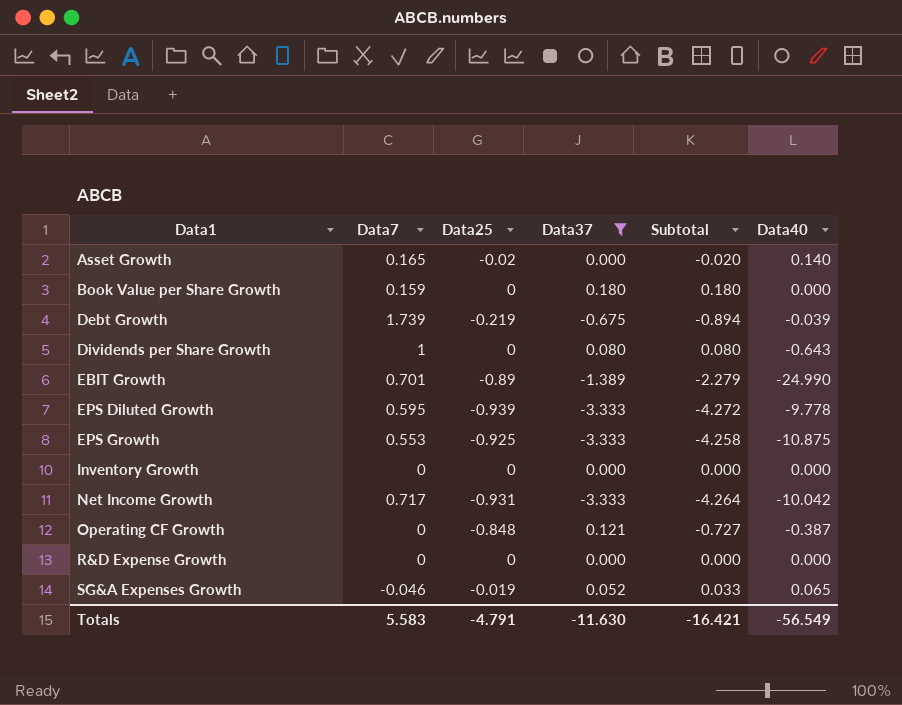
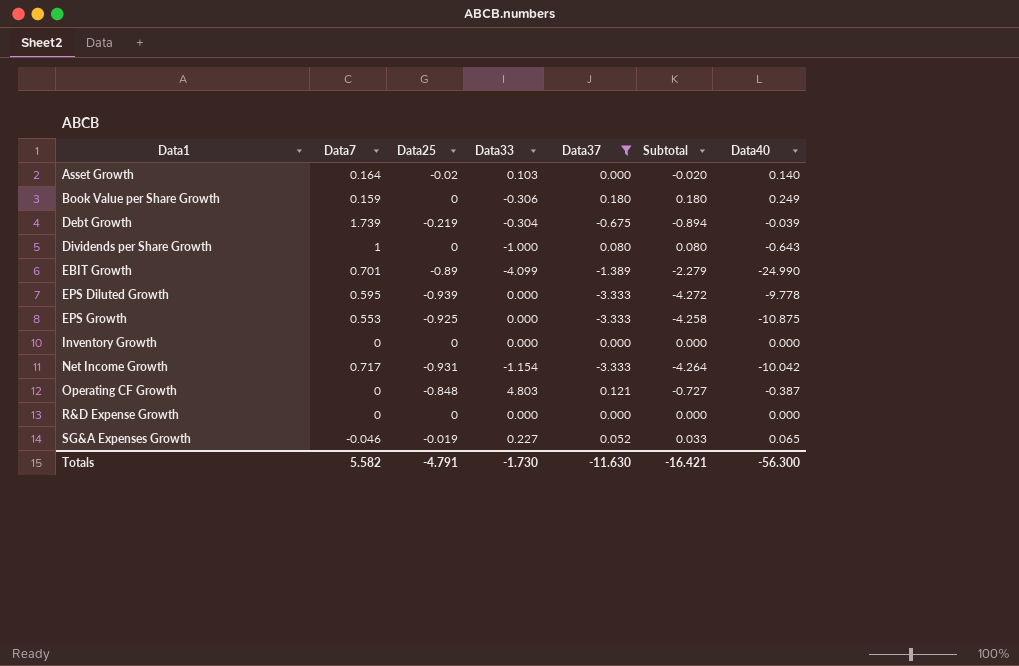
column Data33 | position: none -> 4
Asset Growth | Data7: 0.165 -> 0.164
Book Value per Share Growth | Data40: 0.000 -> 0.249
Totals | Data7: 5.583 -> 5.582
Totals | Data40: -56.549 -> -56.300

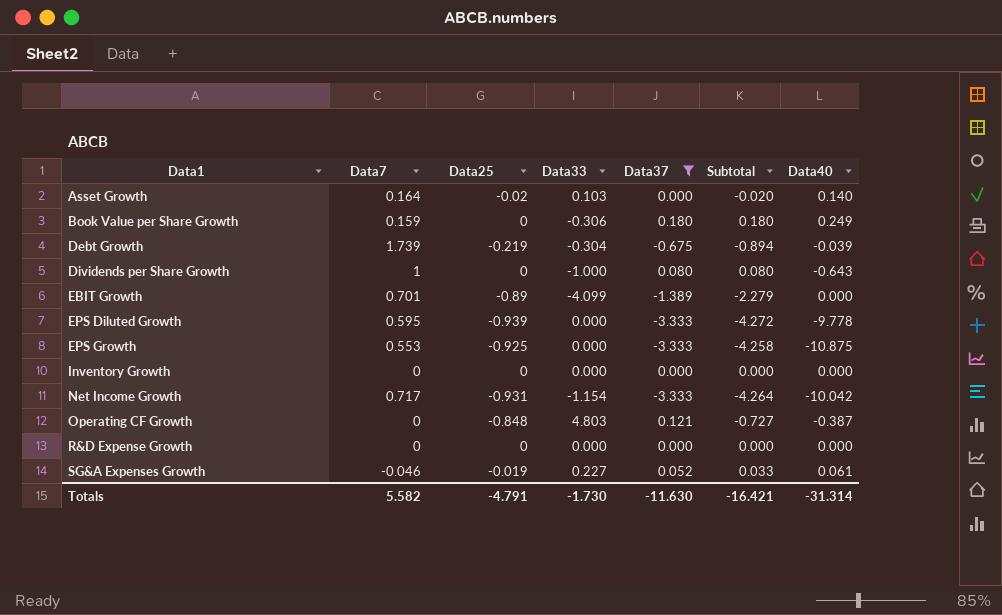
EBIT Growth | Data40: -24.990 -> 0.000
SG&A Expenses Growth | Data40: 0.065 -> 0.061
Totals | Data40: -56.300 -> -31.314

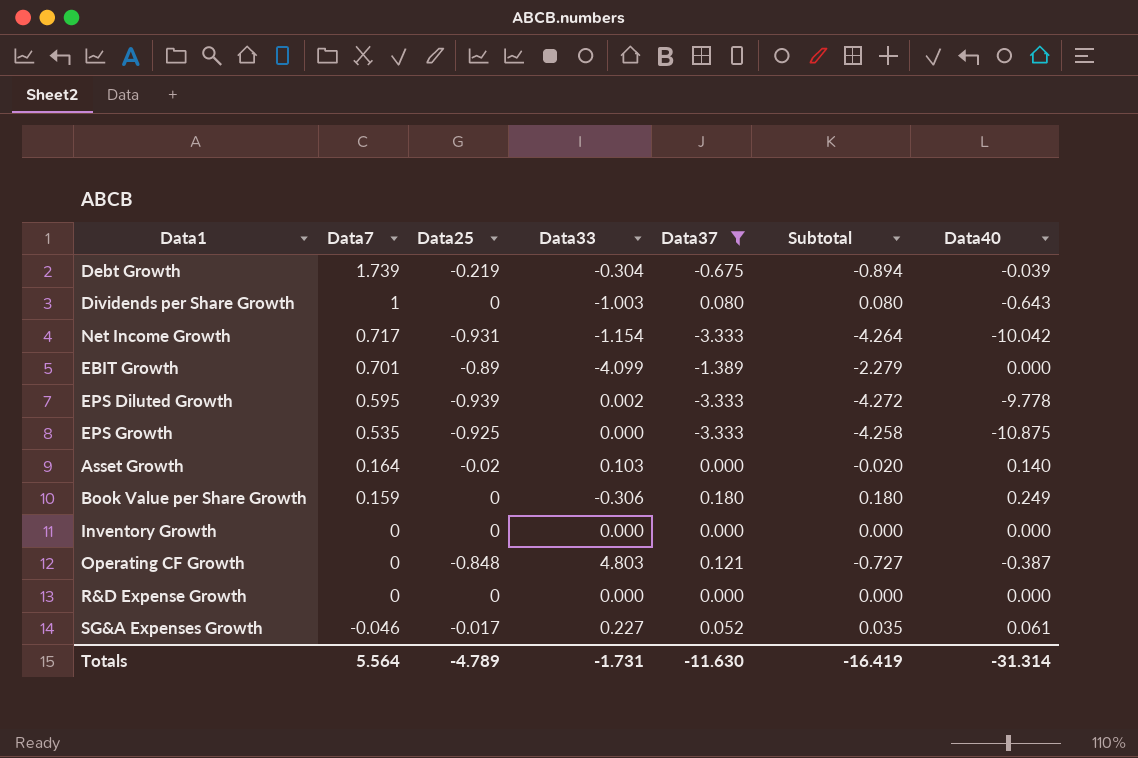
row order: Data1 ascending -> Data7 descending
Dividends per Share Growth | Data33: -1.000 -> -1.003
EPS Diluted Growth | Data33: 0.000 -> 0.002
EPS Growth | Data7: 0.553 -> 0.535
SG&A Expenses Growth | Data25: -0.019 -> -0.017
SG&A Expenses Growth | Subtotal: 0.033 -> 0.035
Totals | Data7: 5.582 -> 5.564
Totals | Data25: -4.791 -> -4.789
Totals | Data33: -1.730 -> -1.731
Totals | Subtotal: -16.421 -> -16.419

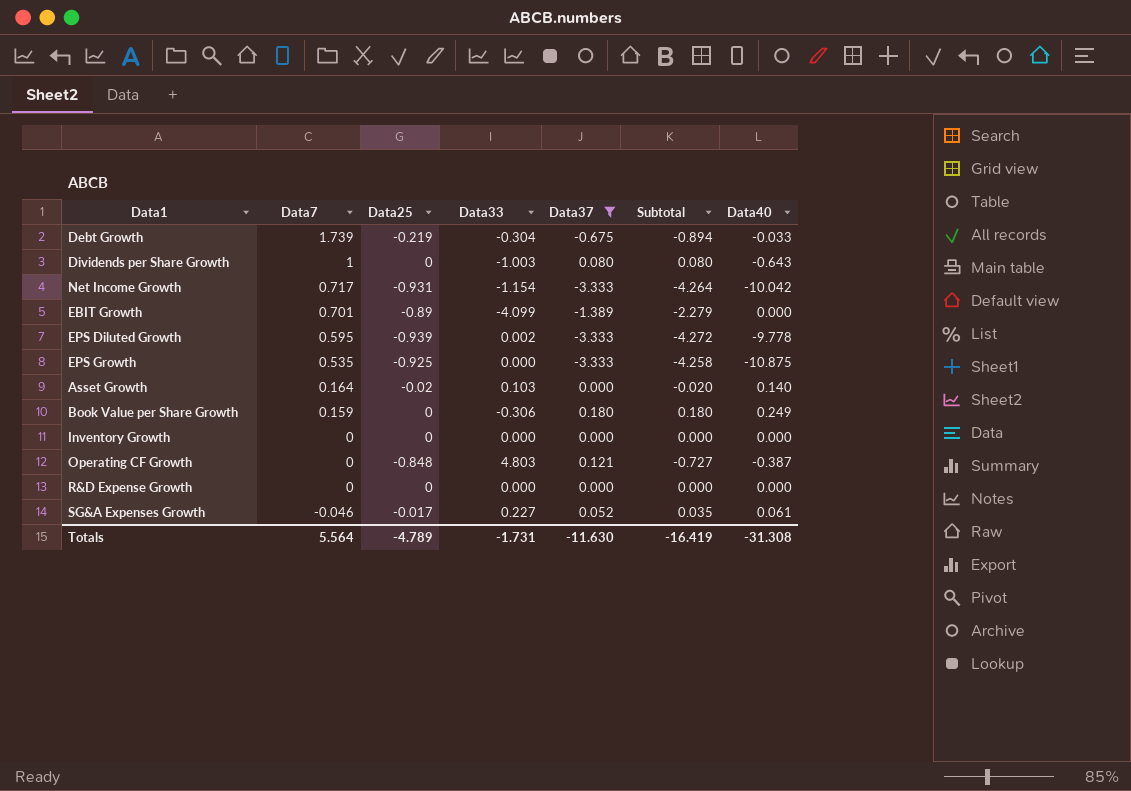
Debt Growth | Data40: -0.039 -> -0.033
Totals | Data40: -31.314 -> -31.308

